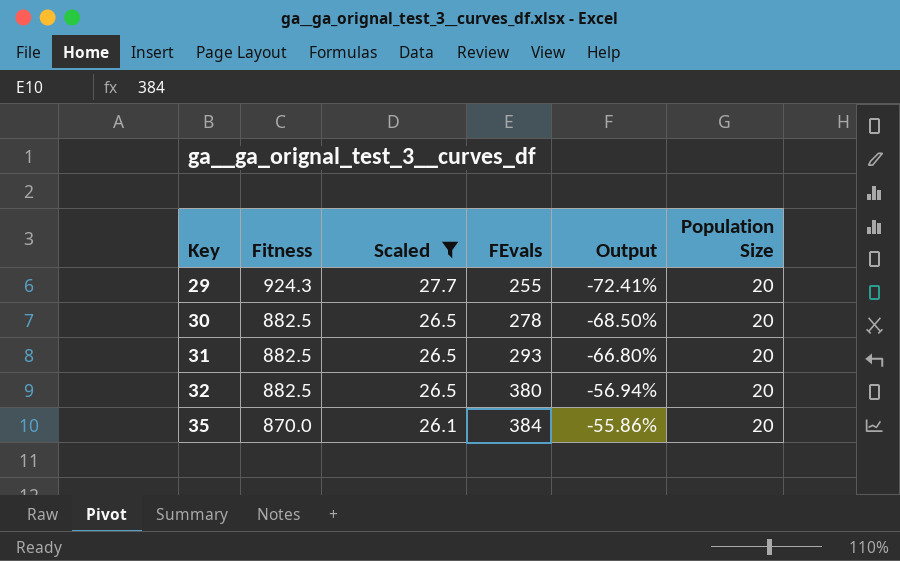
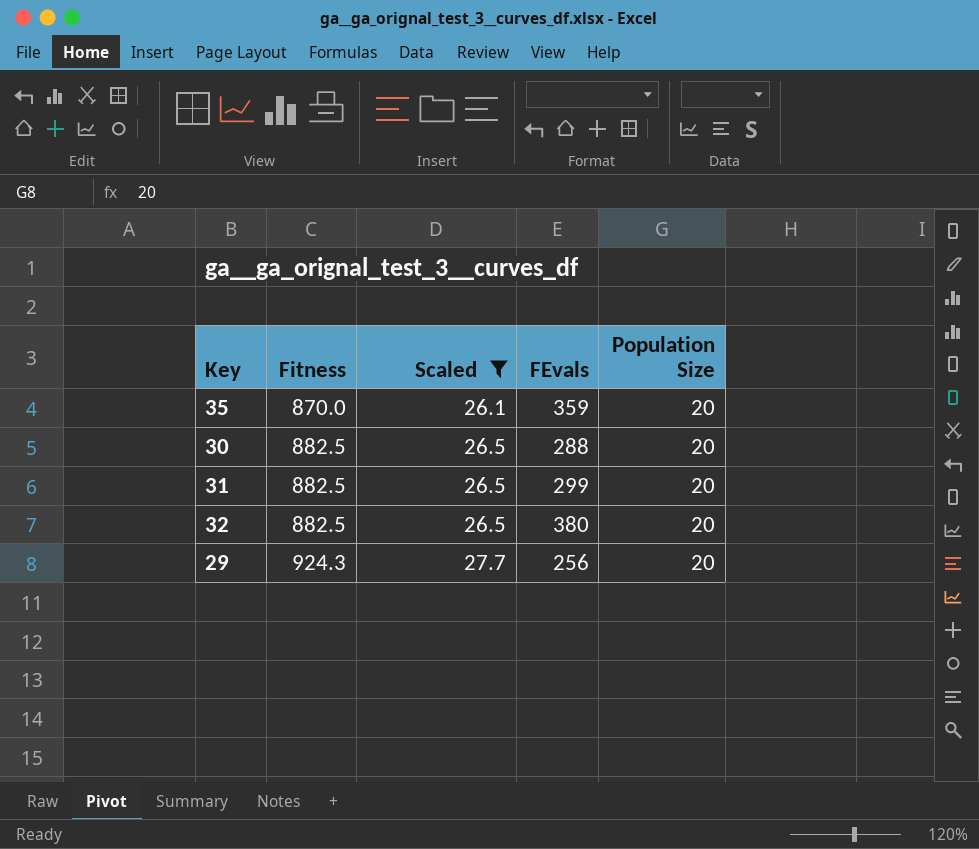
row order: Key ascending -> Fitness ascending
column Output | formula: ([FEvals] - [Fitness]) / [Fitness] -> none
35 | FEvals: 384 -> 359
30 | FEvals: 278 -> 288
31 | FEvals: 293 -> 299
29 | FEvals: 255 -> 256

